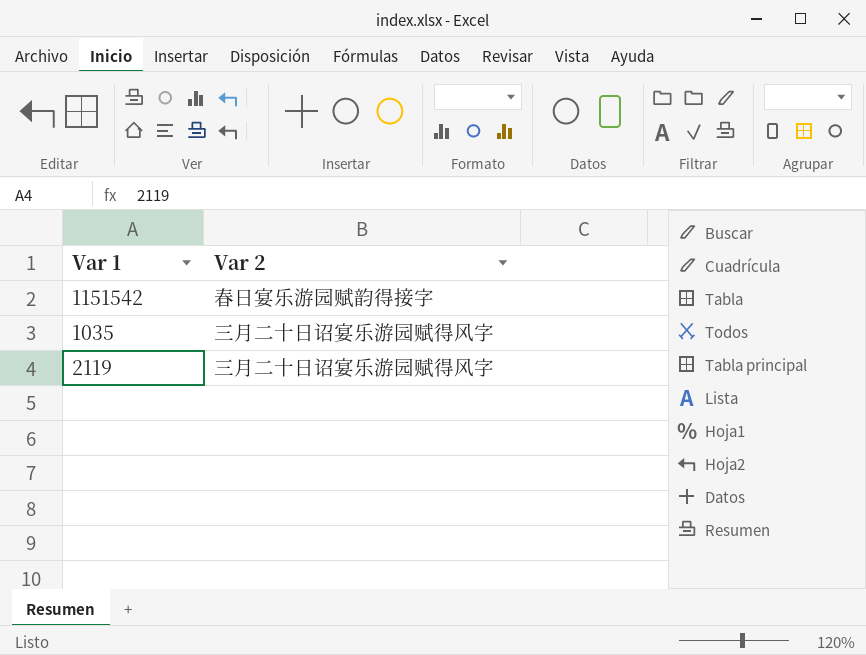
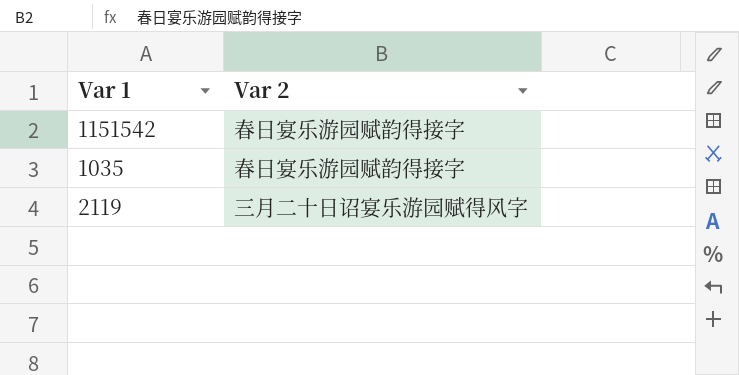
1035 | Var 2: 三月二十日诏宴乐游园赋得风字 -> 春日宴乐游园赋韵得接字

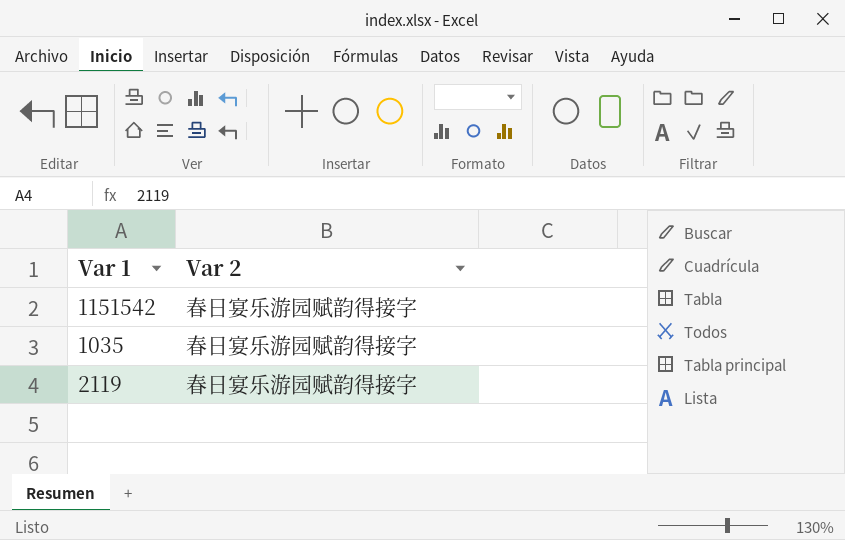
2119 | Var 2: 三月二十日诏宴乐游园赋得风字 -> 春日宴乐游园赋韵得接字

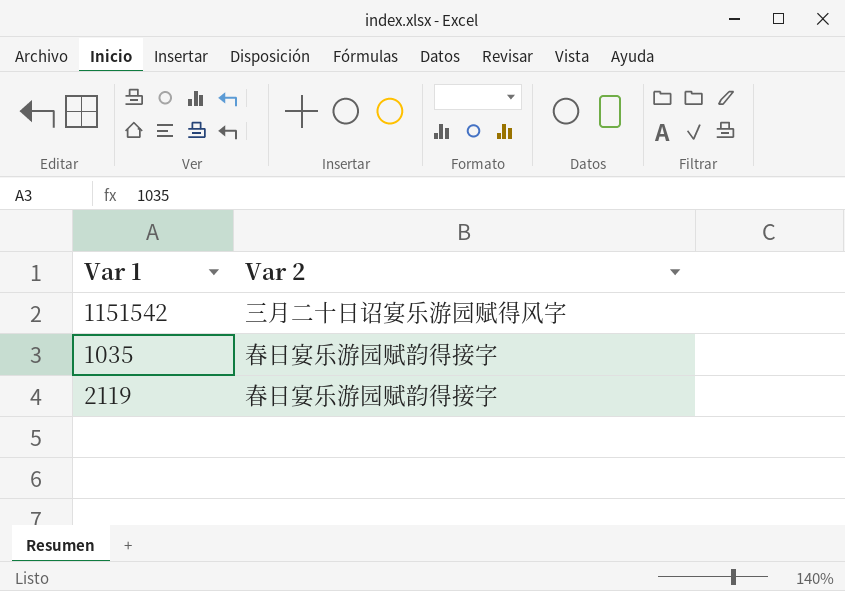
1151542 | Var 2: 春日宴乐游园赋韵得接字 -> 三月二十日诏宴乐游园赋得风字

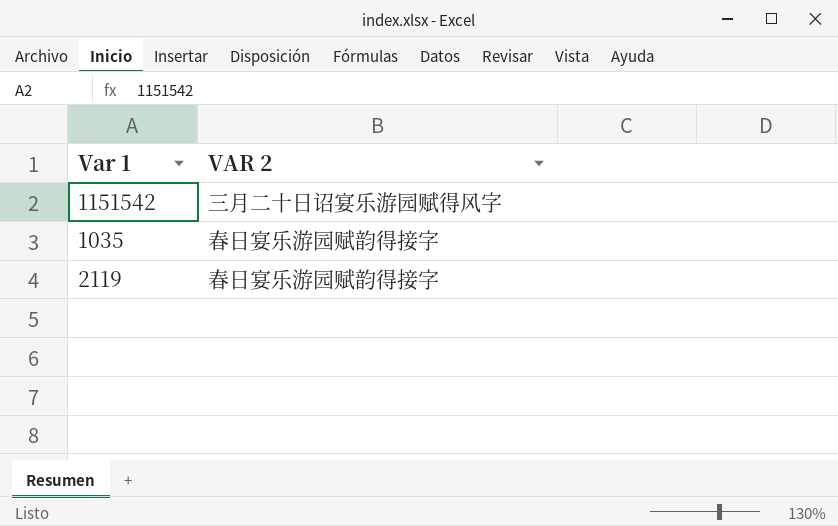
column name: Var 2 -> VAR 2

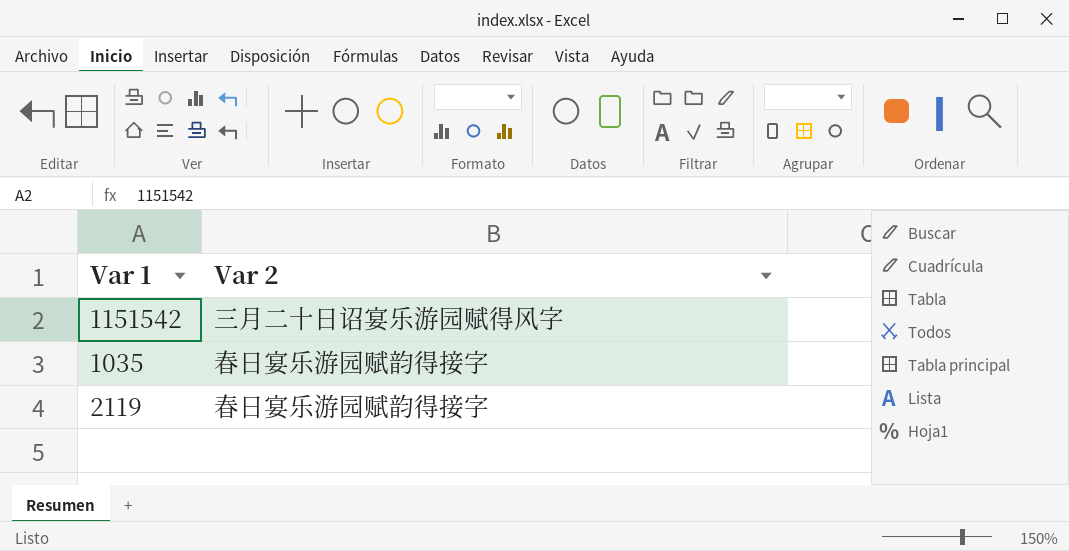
column name: VAR 2 -> Var 2

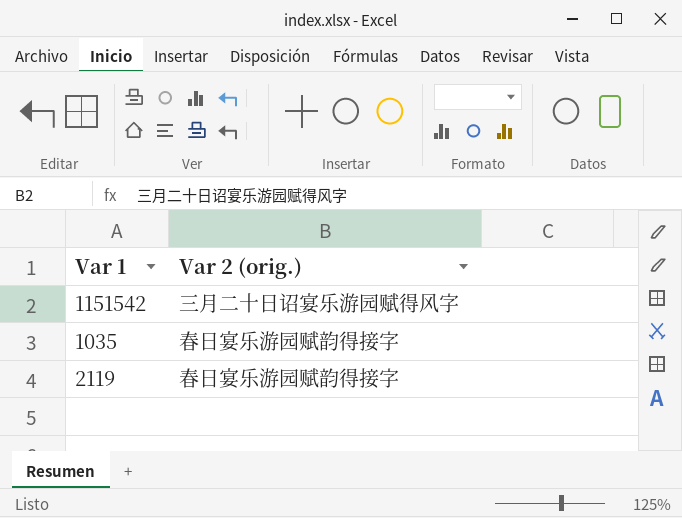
column name: Var 2 -> Var 2 (orig.)

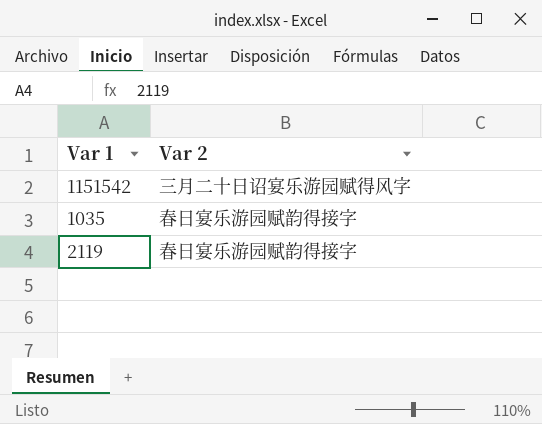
column name: Var 2 (orig.) -> Var 2

